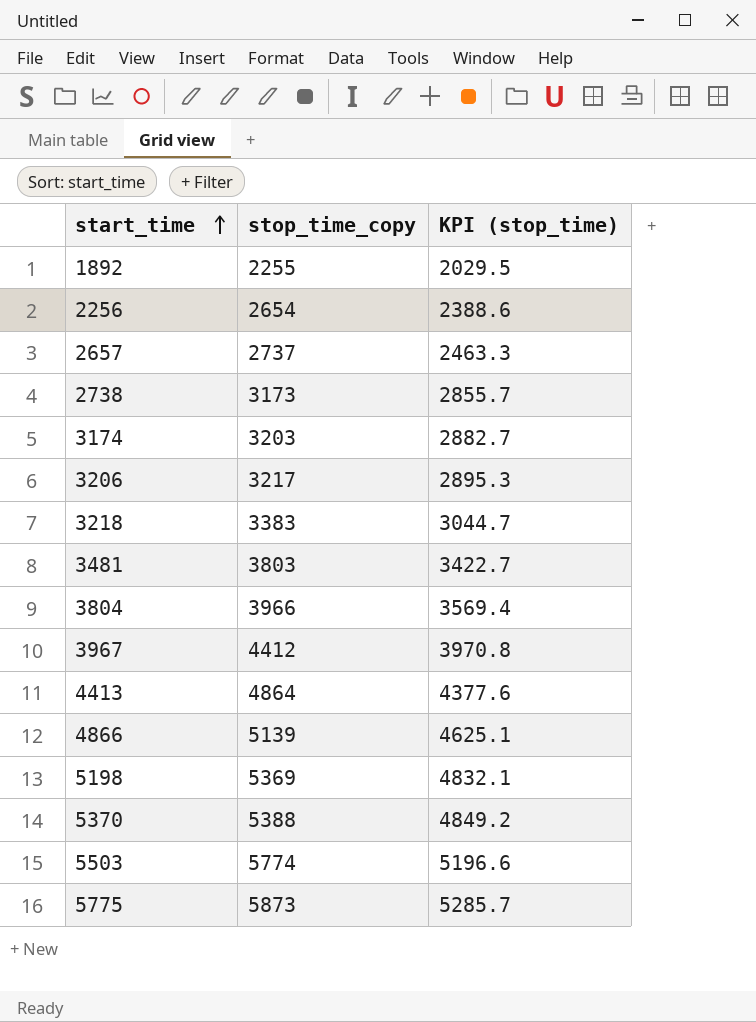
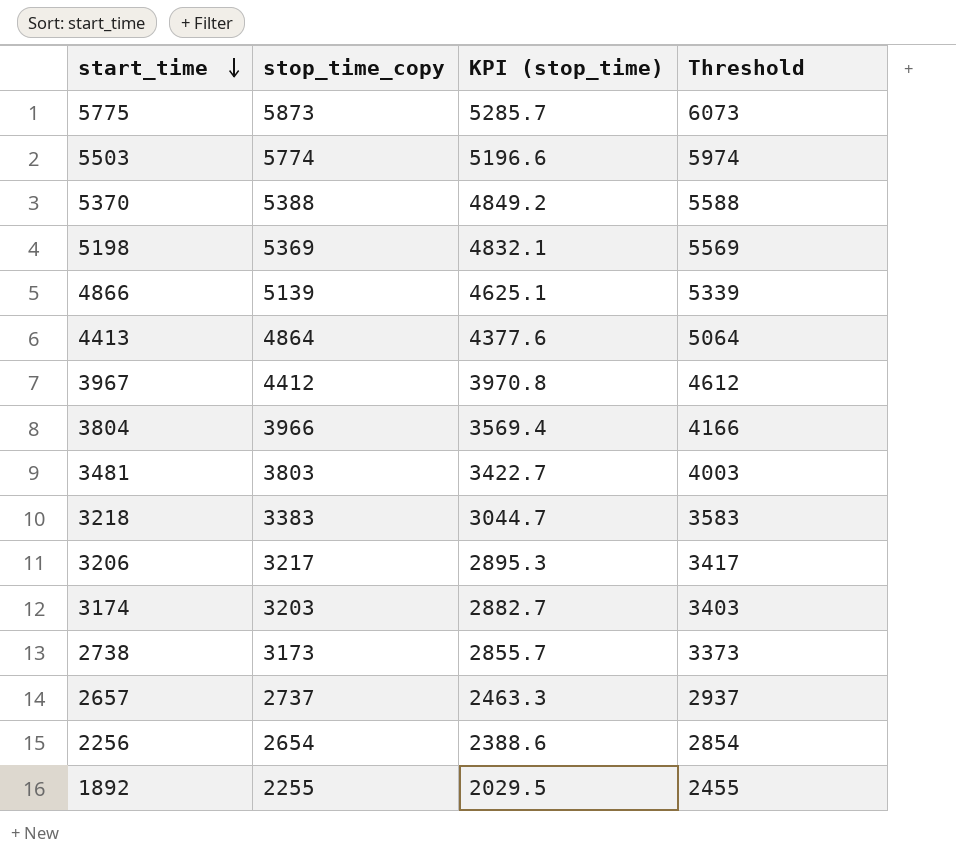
row order: start_time ascending -> start_time descending
column Threshold | formula: none -> [stop_time_copy] + 200

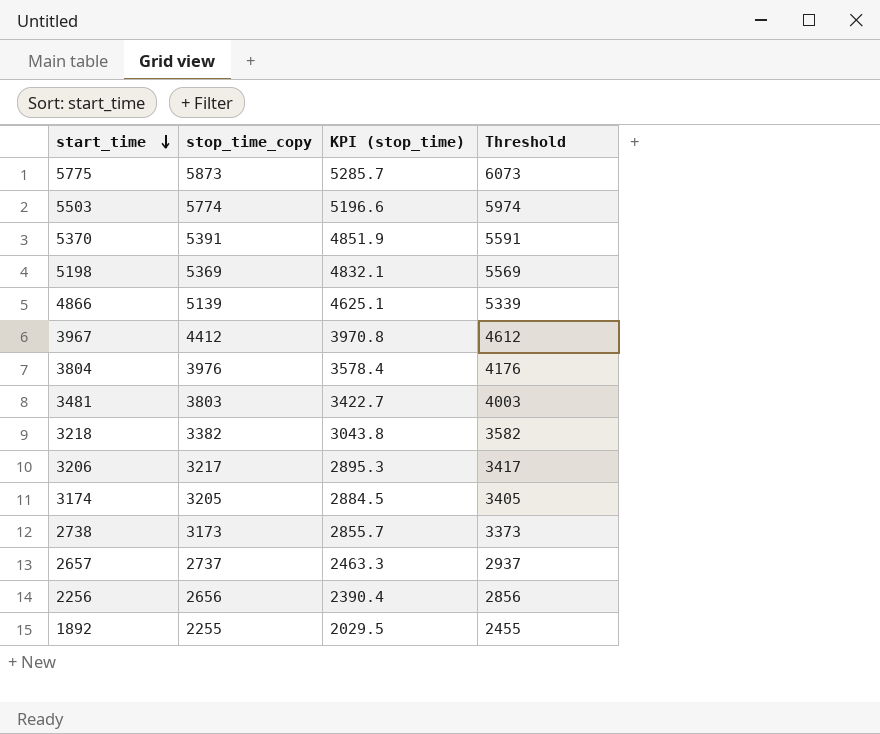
row 4413: 4864 | 4377.6 | 5064 -> none
5370 | stop_time_copy: 5388 -> 5391
5370 | KPI (stop_time): 4849.2 -> 4851.9
5370 | Threshold: 5588 -> 5591
3804 | stop_time_copy: 3966 -> 3976
3804 | KPI (stop_time): 3569.4 -> 3578.4
3804 | Threshold: 4166 -> 4176
3218 | stop_time_copy: 3383 -> 3382
3218 | KPI (stop_time): 3044.7 -> 3043.8
3218 | Threshold: 3583 -> 3582
3174 | stop_time_copy: 3203 -> 3205
3174 | KPI (stop_time): 2882.7 -> 2884.5
3174 | Threshold: 3403 -> 3405
2256 | stop_time_copy: 2654 -> 2656
2256 | KPI (stop_time): 2388.6 -> 2390.4
2256 | Threshold: 2854 -> 2856

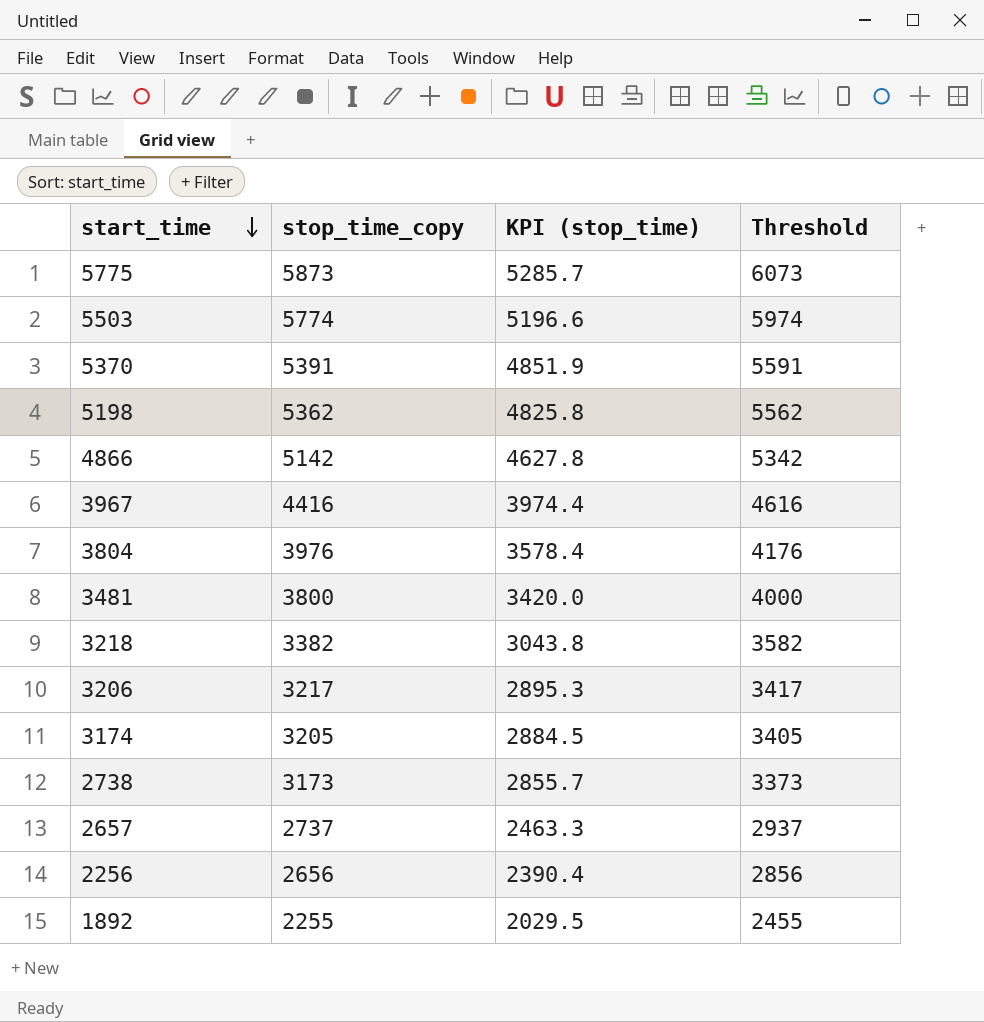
5198 | stop_time_copy: 5369 -> 5362
5198 | KPI (stop_time): 4832.1 -> 4825.8
5198 | Threshold: 5569 -> 5562
4866 | stop_time_copy: 5139 -> 5142
4866 | KPI (stop_time): 4625.1 -> 4627.8
4866 | Threshold: 5339 -> 5342
3967 | stop_time_copy: 4412 -> 4416
3967 | KPI (stop_time): 3970.8 -> 3974.4
3967 | Threshold: 4612 -> 4616
3481 | stop_time_copy: 3803 -> 3800
3481 | KPI (stop_time): 3422.7 -> 3420.0
3481 | Threshold: 4003 -> 4000

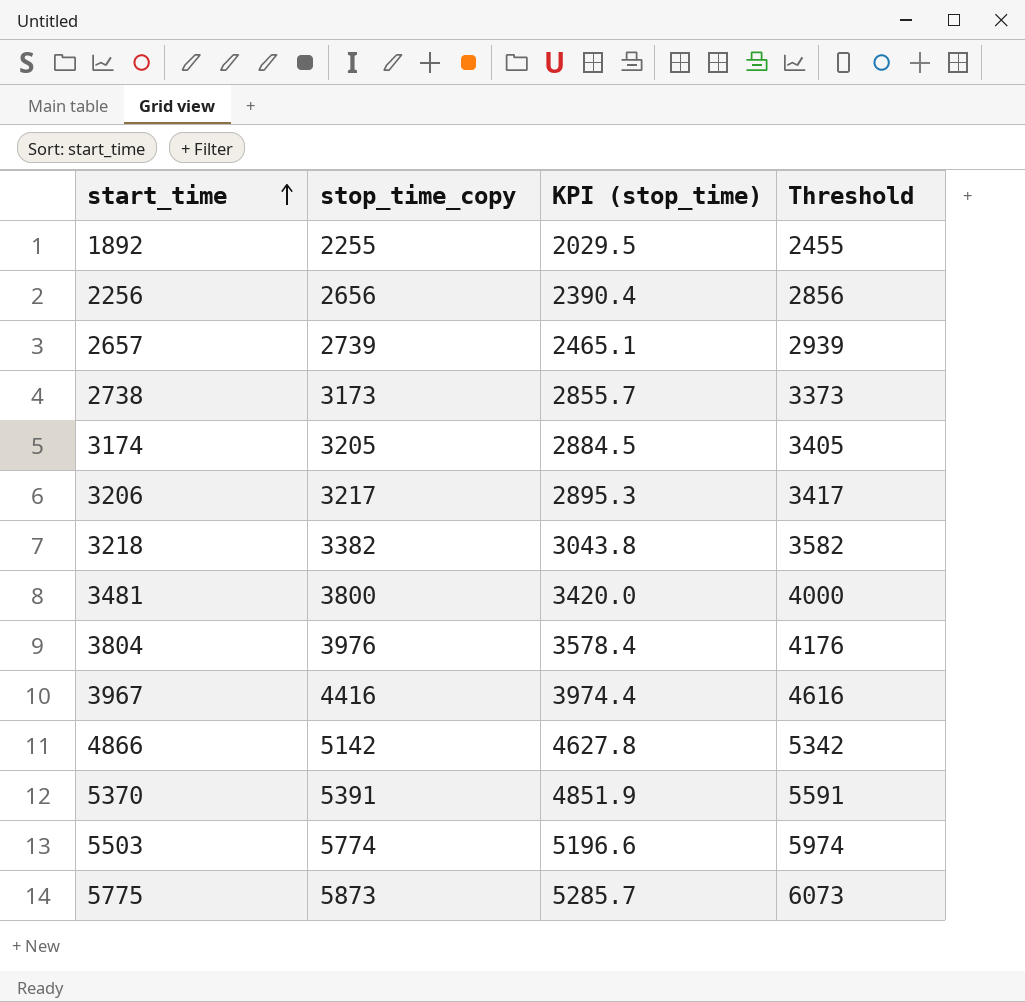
row order: start_time descending -> start_time ascending
row 5198: 5362 | 4825.8 | 5562 -> none
2657 | stop_time_copy: 2737 -> 2739
2657 | KPI (stop_time): 2463.3 -> 2465.1
2657 | Threshold: 2937 -> 2939

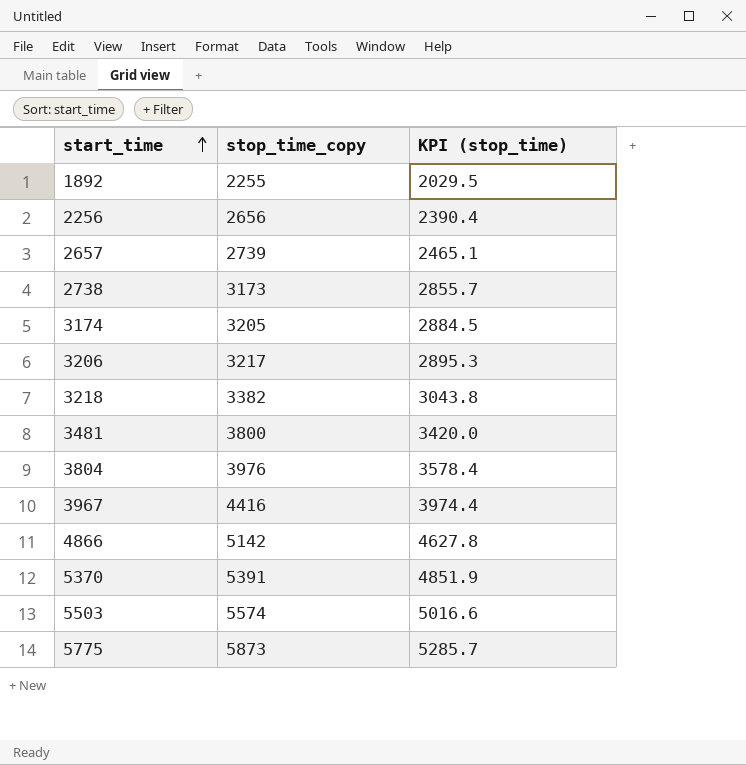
column Threshold | formula: [stop_time_copy] + 200 -> none
5503 | stop_time_copy: 5774 -> 5574
5503 | KPI (stop_time): 5196.6 -> 5016.6

